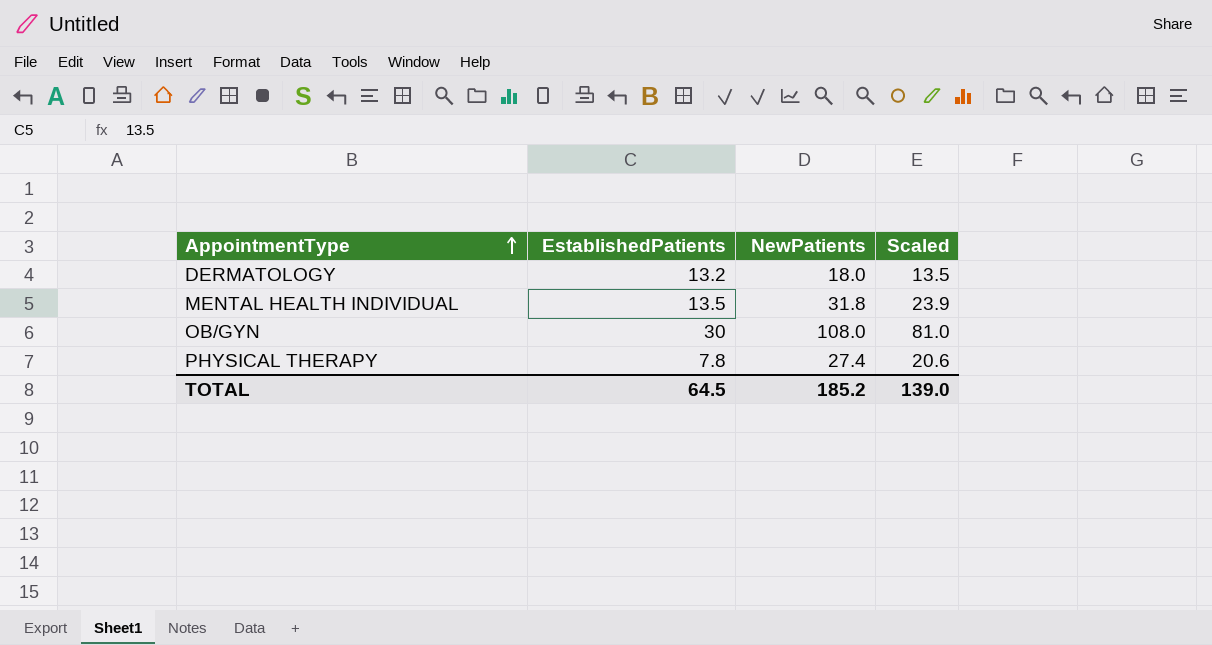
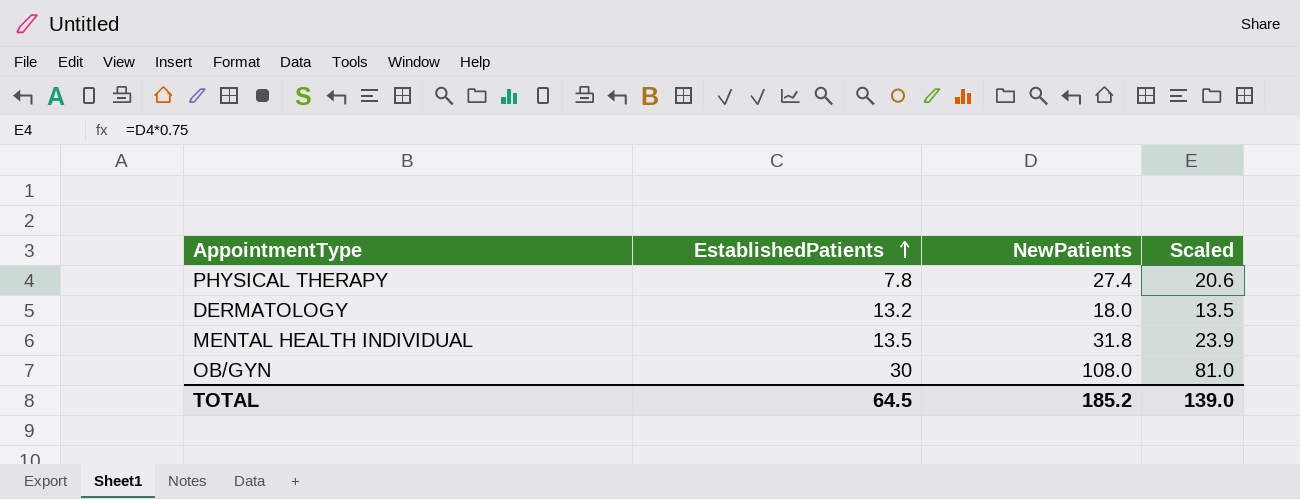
row order: AppointmentType ascending -> EstablishedPatients ascending

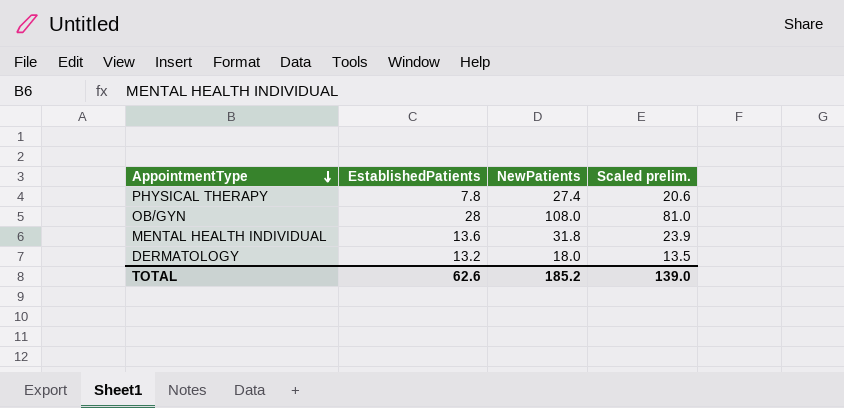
row order: EstablishedPatients ascending -> AppointmentType descending
column name: Scaled -> Scaled prelim.
OB/GYN | EstablishedPatients: 30 -> 28
MENTAL HEALTH INDIVIDUAL | EstablishedPatients: 13.5 -> 13.6
TOTAL | EstablishedPatients: 64.5 -> 62.6

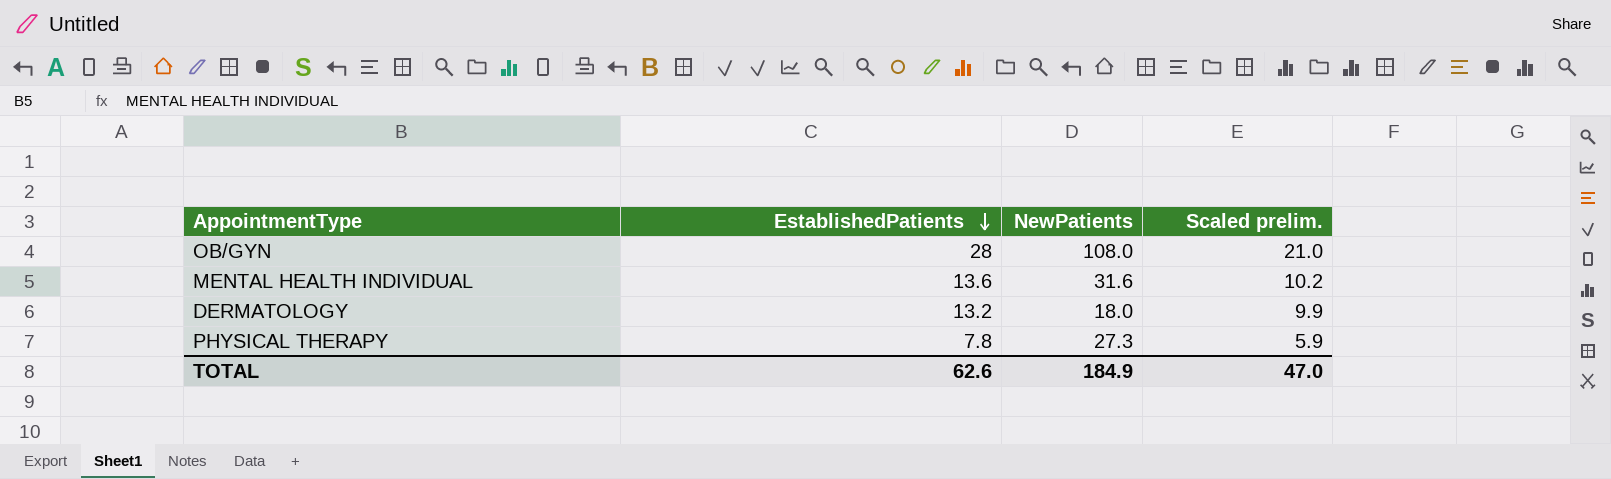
row order: AppointmentType descending -> EstablishedPatients descending
column Scaled prelim. | formula: [NewPatients] * 0.75 -> [EstablishedPatients] * 0.75
MENTAL HEALTH INDIVIDUAL | NewPatients: 31.8 -> 31.6
PHYSICAL THERAPY | NewPatients: 27.4 -> 27.3
TOTAL | NewPatients: 185.2 -> 184.9
TOTAL | Scaled prelim.: 139.0 -> 47.0

